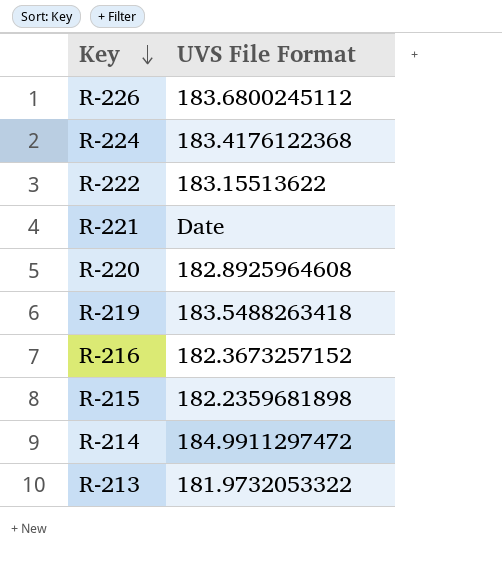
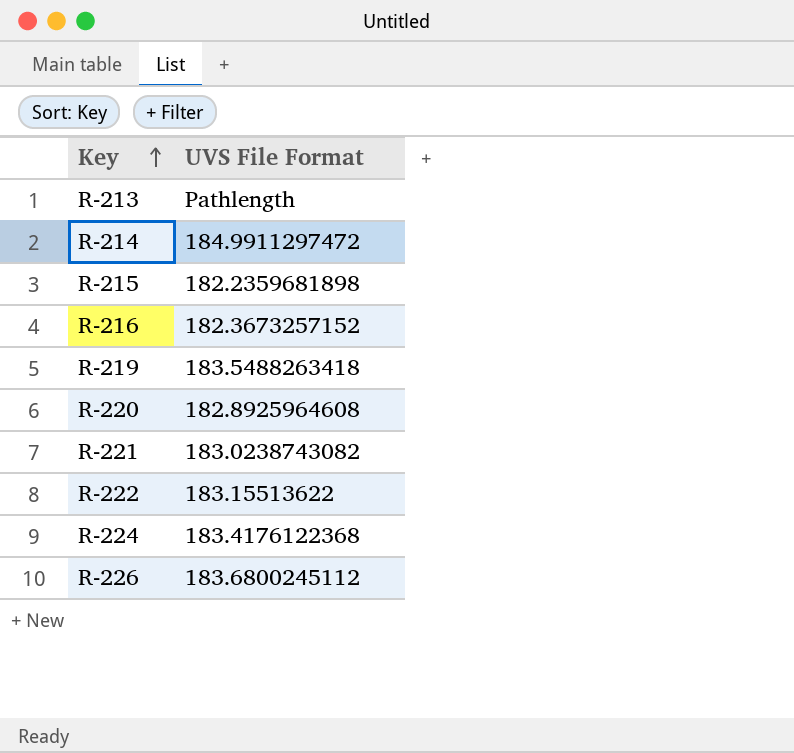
row order: Key descending -> Key ascending
R-213 | UVS File Format: 181.9732053322 -> Pathlength
R-221 | UVS File Format: Date -> 183.0238743082

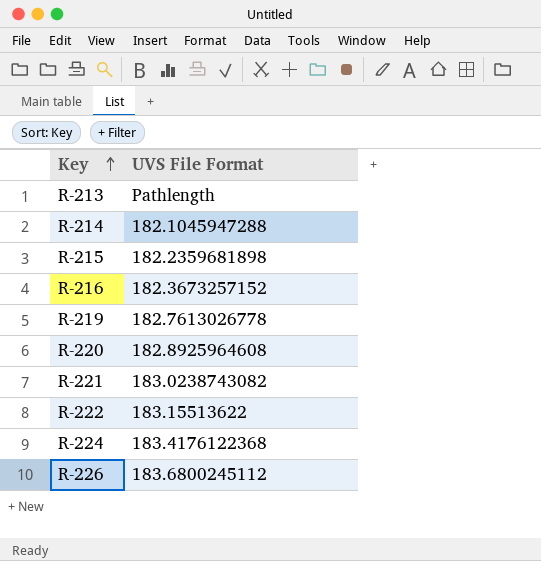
R-214 | UVS File Format: 184.9911297472 -> 182.1045947288
R-219 | UVS File Format: 183.5488263418 -> 182.7613026778

